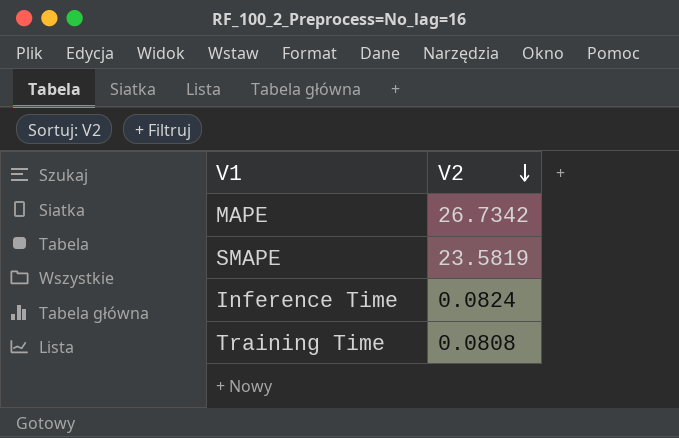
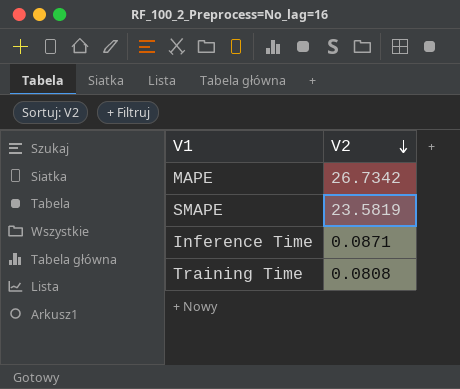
Inference Time | V2: 0.0824 -> 0.0871

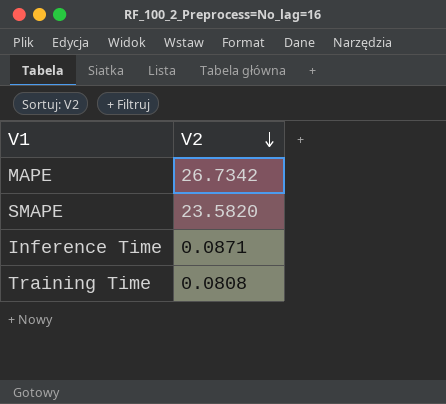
SMAPE | V2: 23.5819 -> 23.5820

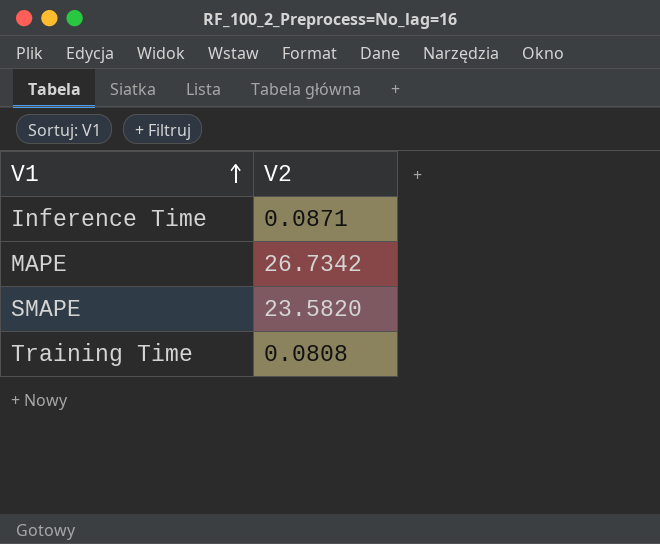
row order: V2 descending -> V1 ascending

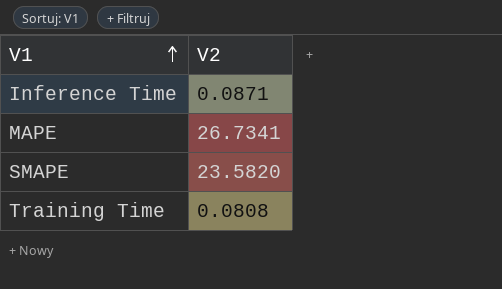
MAPE | V2: 26.7342 -> 26.7341

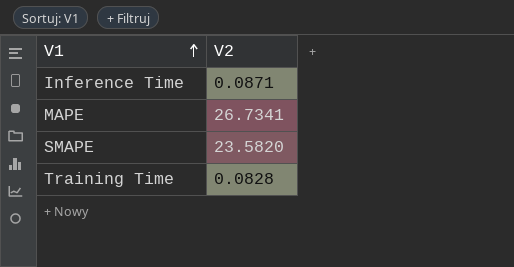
Training Time | V2: 0.0808 -> 0.0828

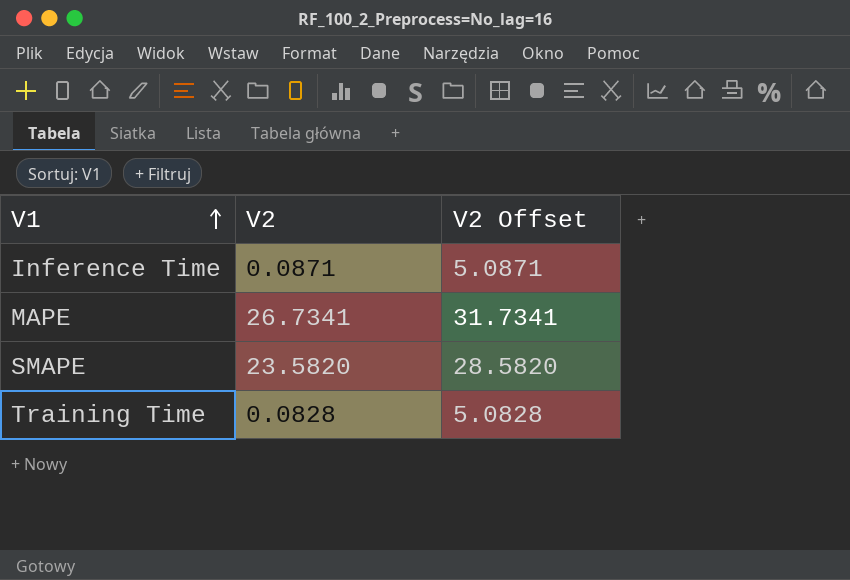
column V2 Offset | formula: none -> [V2] + 5

